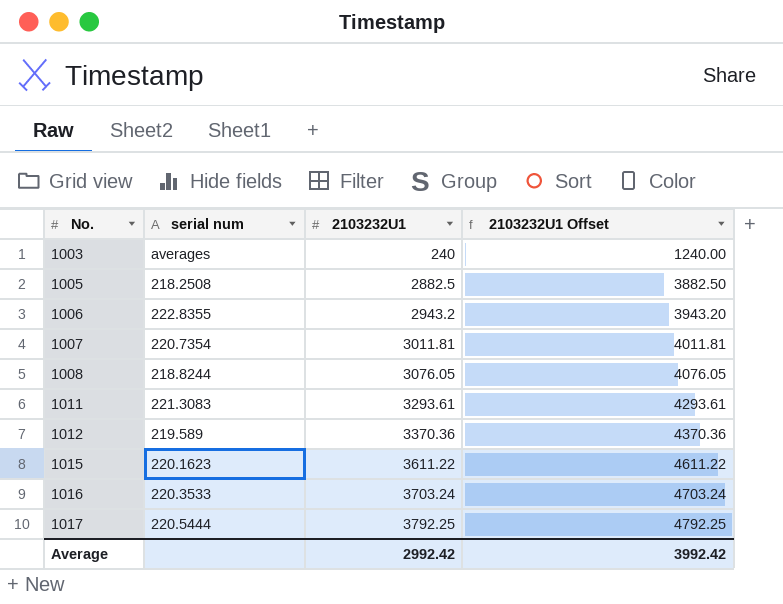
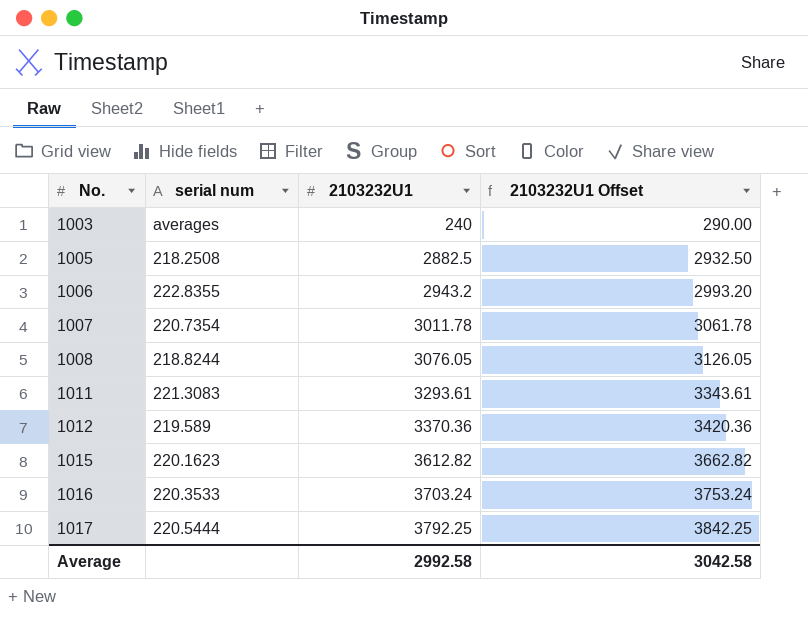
column 2103232U1 Offset | formula: [2103232U1] + 1000 -> [2103232U1] + 50
1007 | 2103232U1: 3011.81 -> 3011.78
1015 | 2103232U1: 3611.22 -> 3612.82
Average | 2103232U1: 2992.42 -> 2992.58
Average | 2103232U1 Offset: 3992.42 -> 3042.58

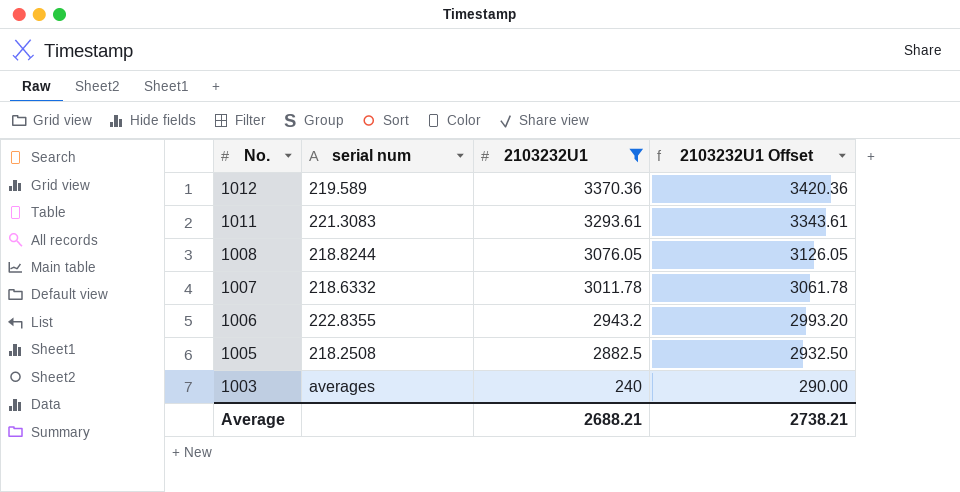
filter: none -> 2103232U1 <= 3370.36
row order: No. ascending -> No. descending
1007 | serial num: 220.7354 -> 218.6332
Average | 2103232U1: 2992.58 -> 2688.21
Average | 2103232U1 Offset: 3042.58 -> 2738.21

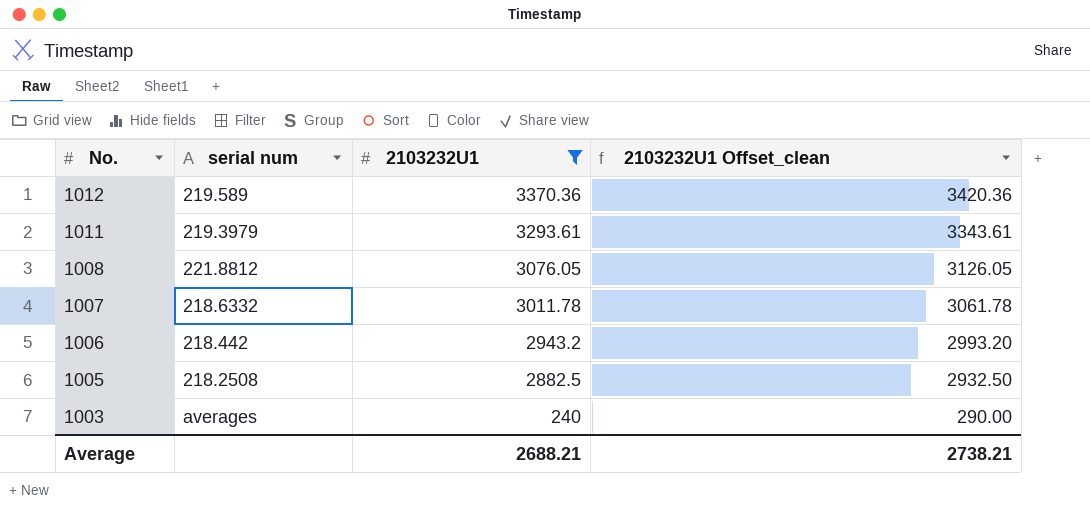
column name: 2103232U1 Offset -> 2103232U1 Offset_clean
1011 | serial num: 221.3083 -> 219.3979
1008 | serial num: 218.8244 -> 221.8812
1006 | serial num: 222.8355 -> 218.442

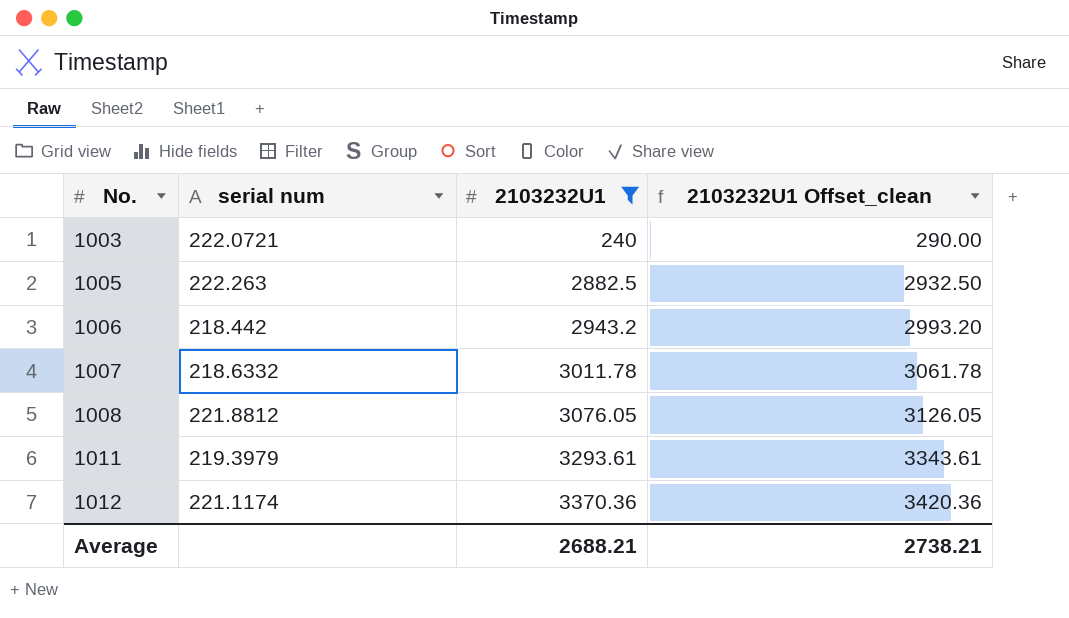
row order: No. descending -> No. ascending
1003 | serial num: averages -> 222.0721
1005 | serial num: 218.2508 -> 222.263
1012 | serial num: 219.589 -> 221.1174

